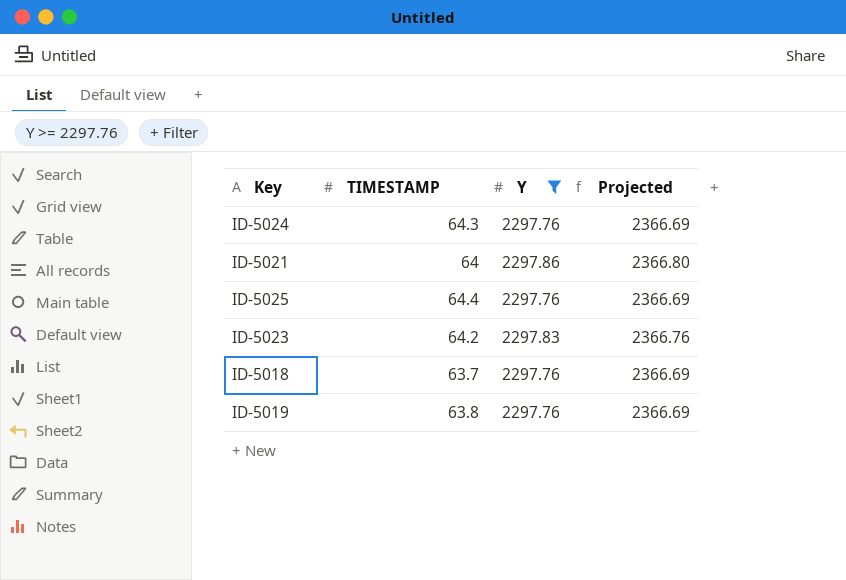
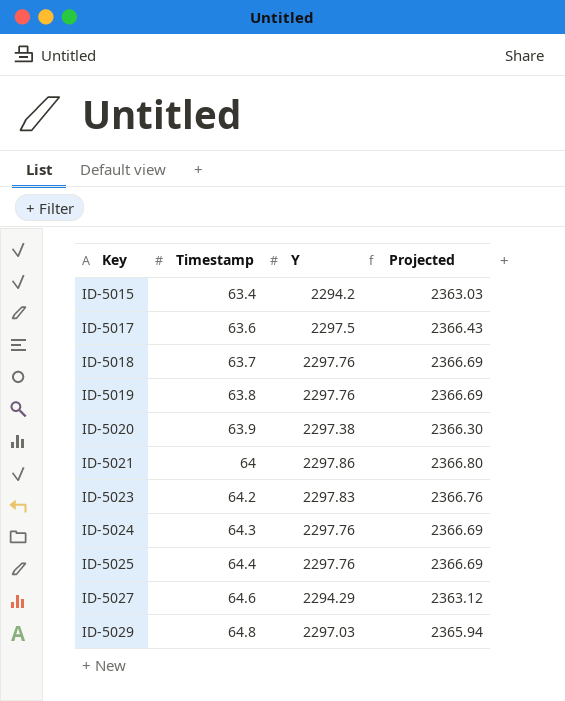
filter: Y >= 2297.76 -> none
row order: none -> Key ascending
column name: TIMESTAMP -> Timestamp

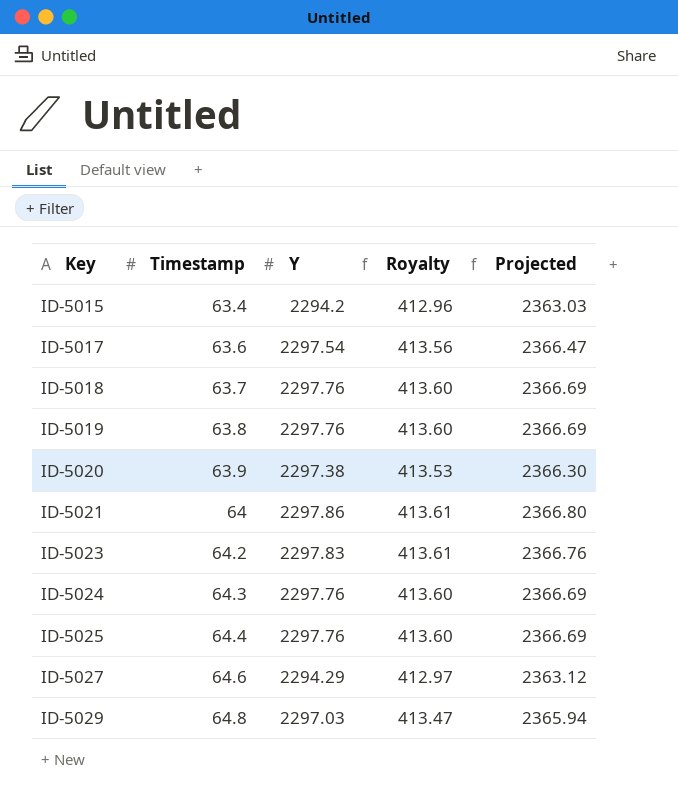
column Royalty | formula: none -> [Y] * 0.18
ID-5017 | Y: 2297.5 -> 2297.54
ID-5017 | Projected: 2366.43 -> 2366.47

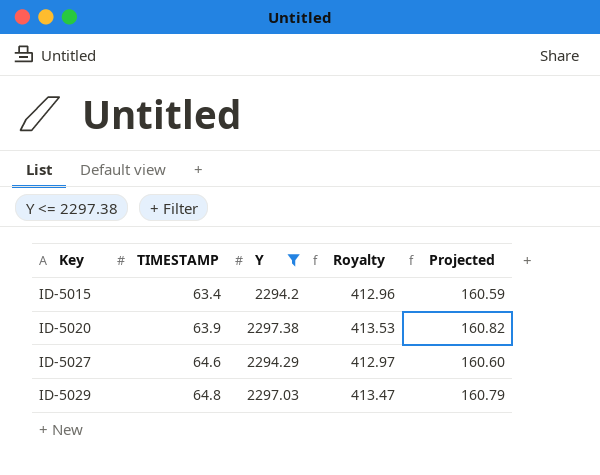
filter: none -> Y <= 2297.38
column name: Timestamp -> TIMESTAMP
column Projected | formula: [Y] * 1.03 -> [Y] * 0.07

